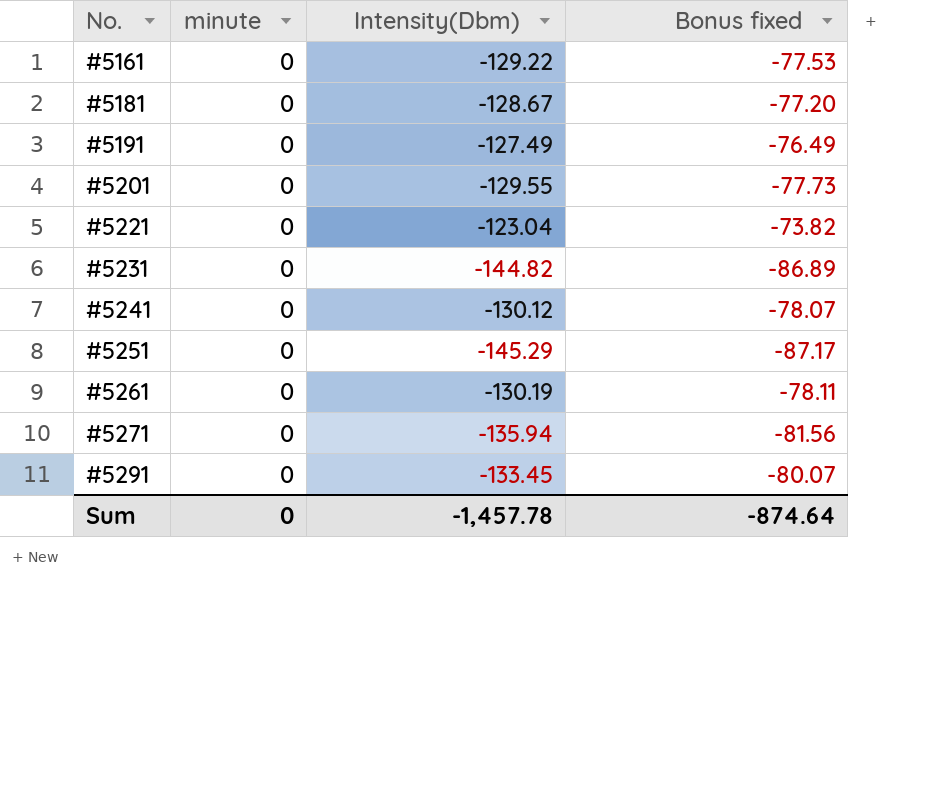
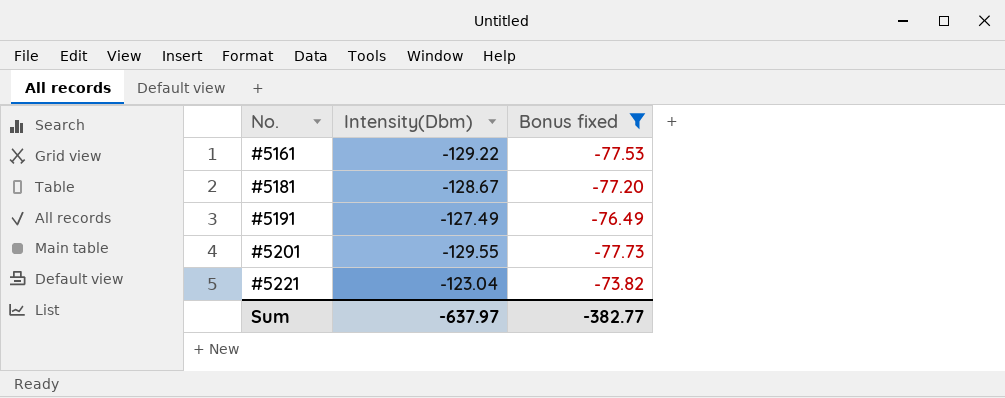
filter: none -> Bonus fixed >= -77.73
column minute | position: 2 -> none
Sum | Intensity(Dbm): -1,457.78 -> -637.97
Sum | Bonus fixed: -874.64 -> -382.77

